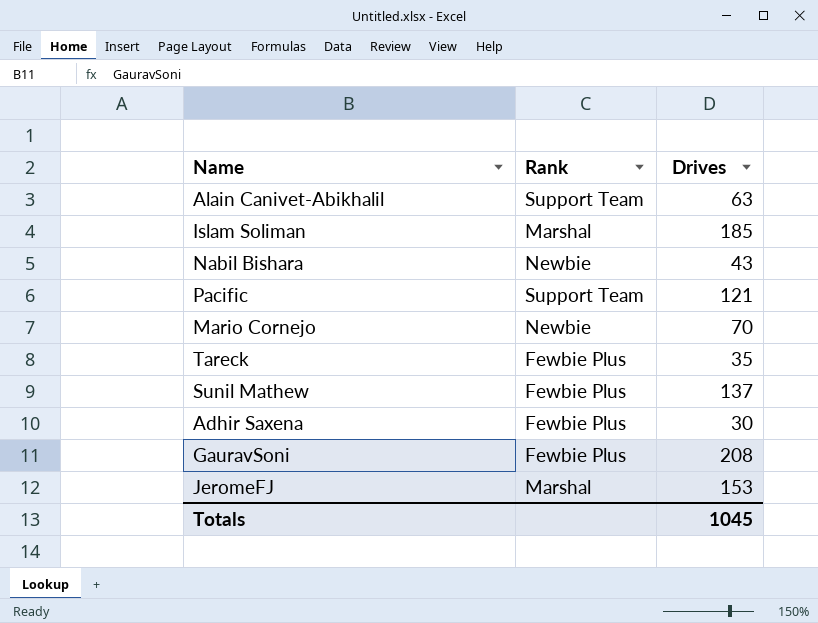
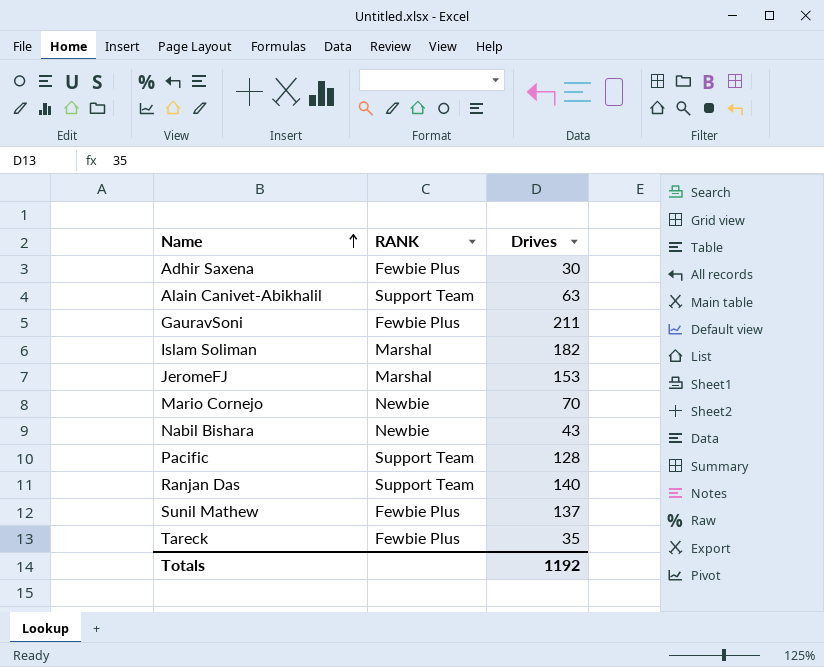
row order: none -> Name ascending
column name: Rank -> RANK
GauravSoni | Drives: 208 -> 211
Islam Soliman | Drives: 185 -> 182
Pacific | Drives: 121 -> 128
row Ranjan Das: none -> Support Team | 140
Totals | Drives: 1045 -> 1192

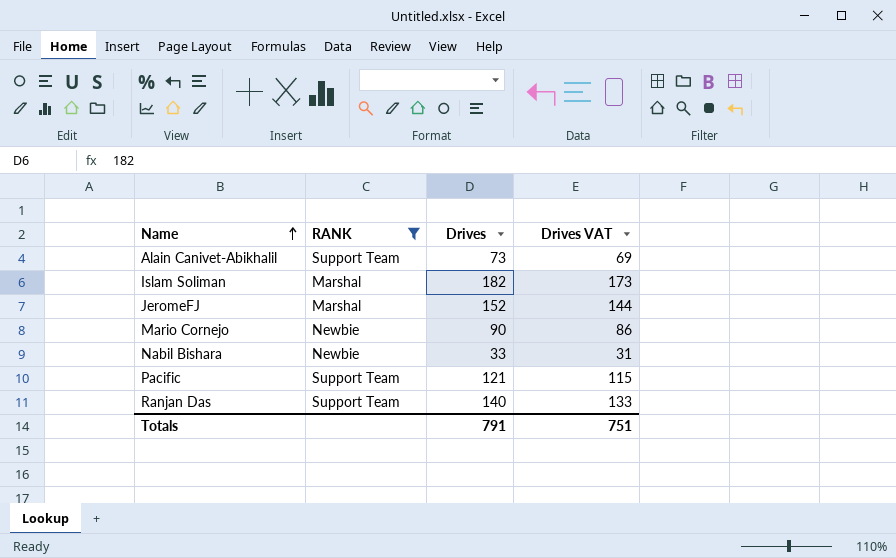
filter: none -> RANK != Fewbie Plus
column Drives VAT | formula: none -> [Drives] * 0.95
Alain Canivet-Abikhalil | Drives: 63 -> 73
JeromeFJ | Drives: 153 -> 152
Mario Cornejo | Drives: 70 -> 90
Nabil Bishara | Drives: 43 -> 33
Pacific | Drives: 128 -> 121
Totals | Drives: 1192 -> 791

